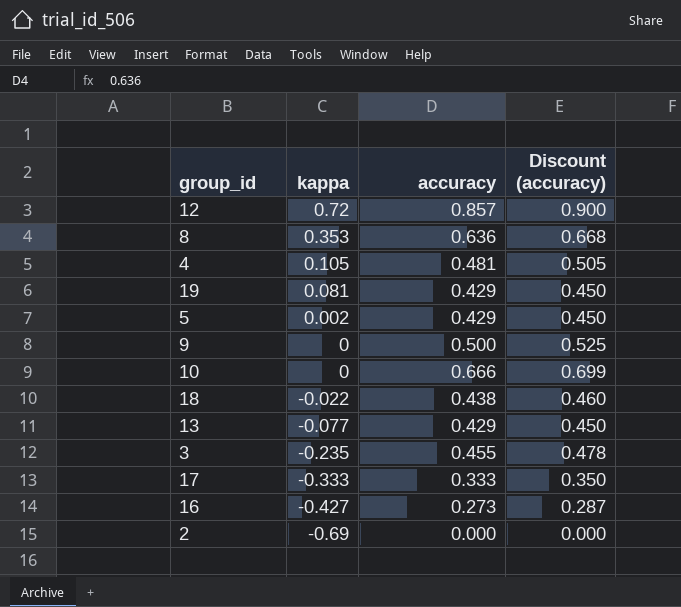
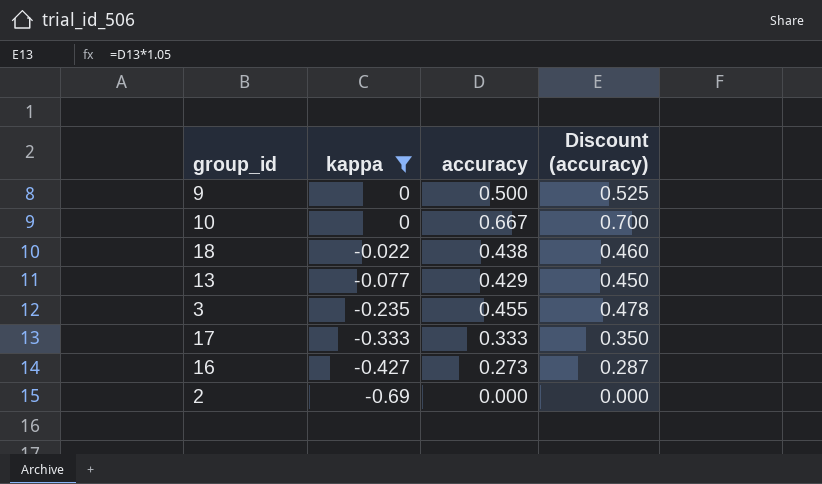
filter: none -> kappa <= 0
10 | accuracy: 0.666 -> 0.667
10 | Discount (accuracy): 0.699 -> 0.700

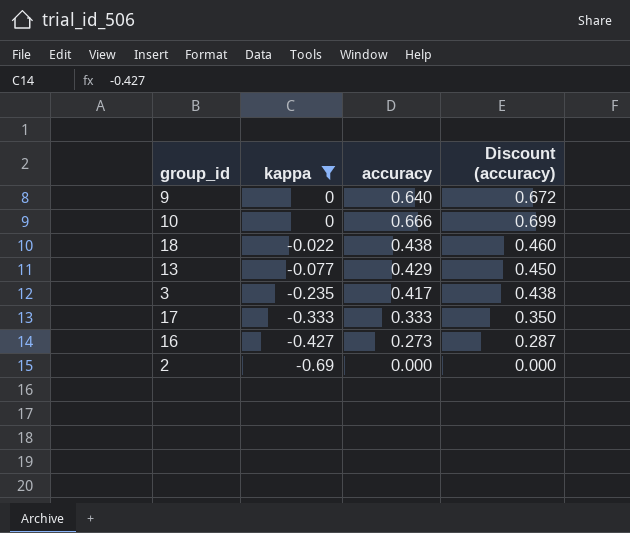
9 | accuracy: 0.500 -> 0.640
9 | Discount (accuracy): 0.525 -> 0.672
10 | accuracy: 0.667 -> 0.666
10 | Discount (accuracy): 0.700 -> 0.699
3 | accuracy: 0.455 -> 0.417
3 | Discount (accuracy): 0.478 -> 0.438

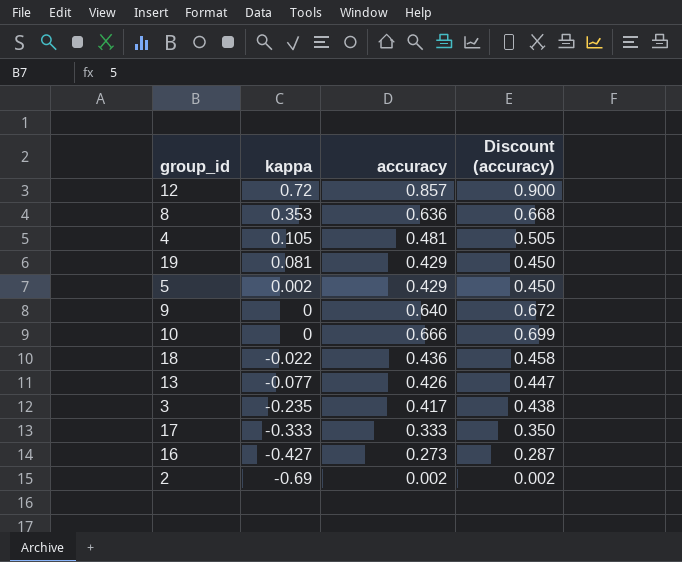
filter: kappa <= 0 -> none
18 | accuracy: 0.438 -> 0.436
18 | Discount (accuracy): 0.460 -> 0.458
13 | accuracy: 0.429 -> 0.426
13 | Discount (accuracy): 0.450 -> 0.447
2 | accuracy: 0.000 -> 0.002
2 | Discount (accuracy): 0.000 -> 0.002

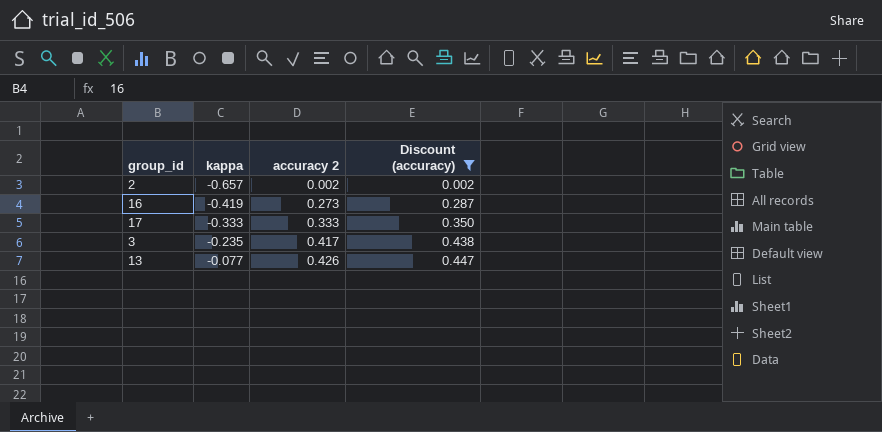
filter: none -> Discount (accuracy) <= 0.447
row order: kappa descending -> kappa ascending
column name: accuracy -> accuracy 2
2 | kappa: -0.69 -> -0.657
16 | kappa: -0.427 -> -0.419

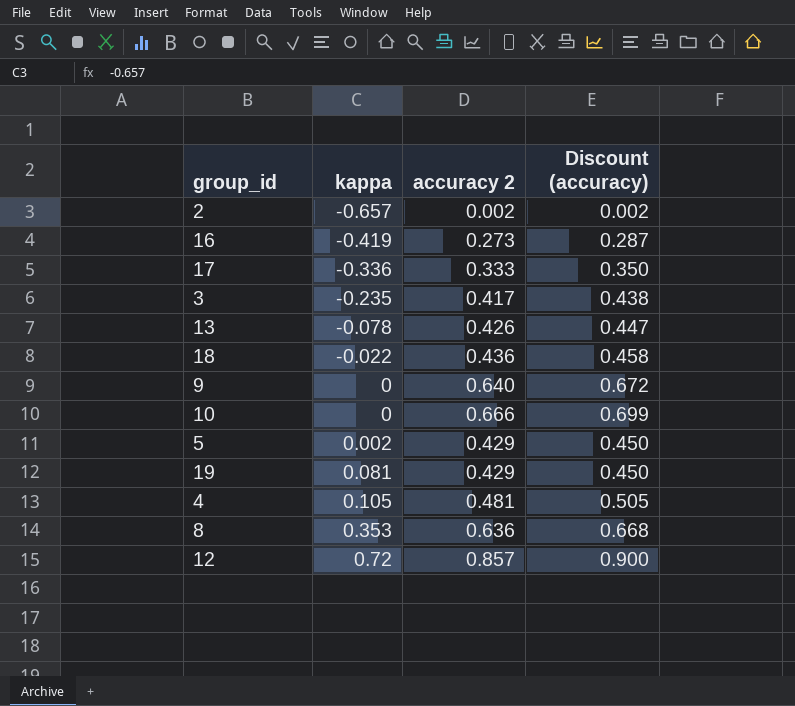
filter: Discount (accuracy) <= 0.447 -> none
17 | kappa: -0.333 -> -0.336
13 | kappa: -0.077 -> -0.078

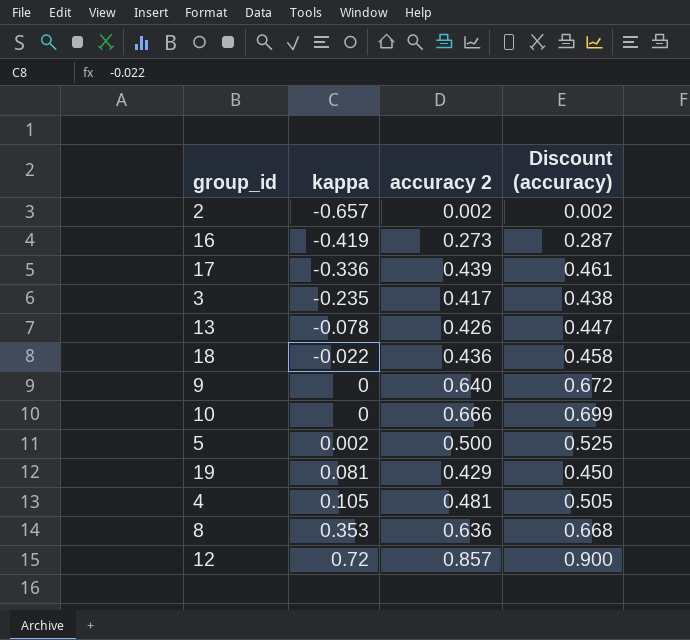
17 | accuracy 2: 0.333 -> 0.439
17 | Discount (accuracy): 0.350 -> 0.461
5 | accuracy 2: 0.429 -> 0.500
5 | Discount (accuracy): 0.450 -> 0.525

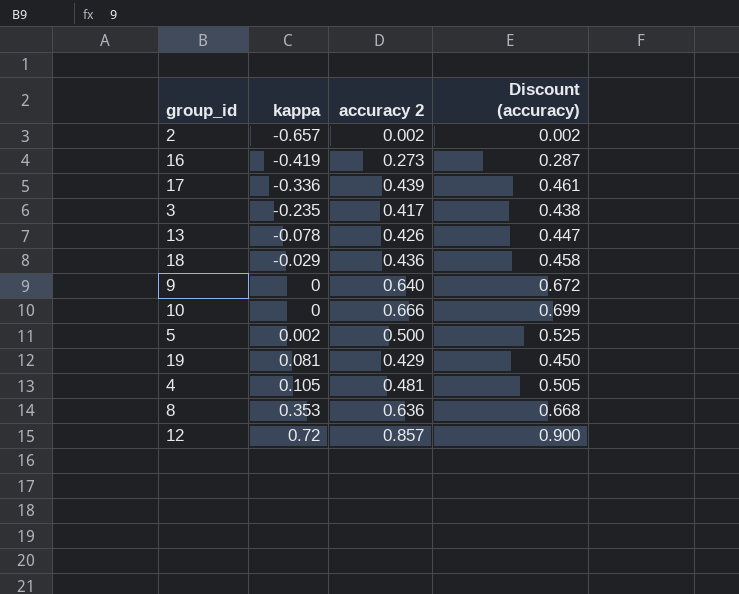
18 | kappa: -0.022 -> -0.029

